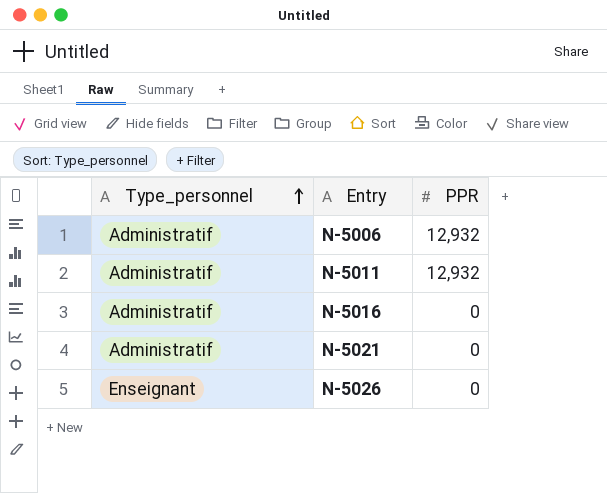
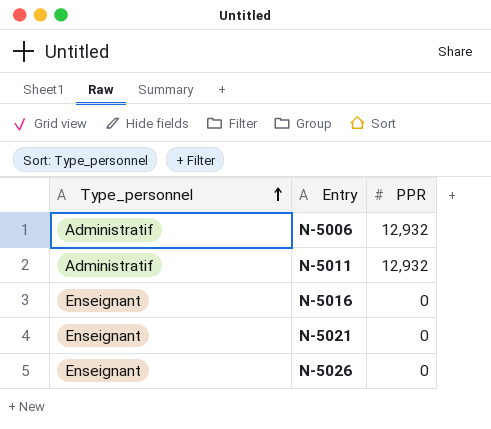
N-5016 | Type_personnel: Administratif -> Enseignant
N-5021 | Type_personnel: Administratif -> Enseignant

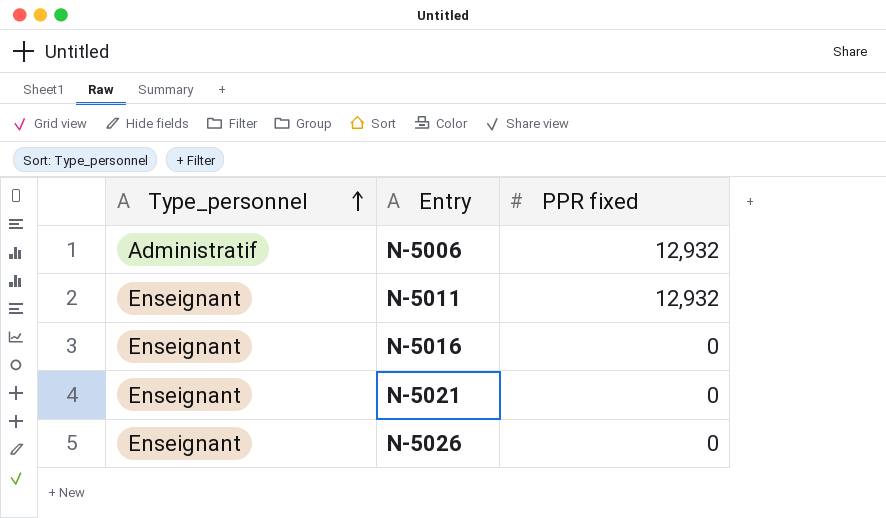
column name: PPR -> PPR fixed
N-5011 | Type_personnel: Administratif -> Enseignant

